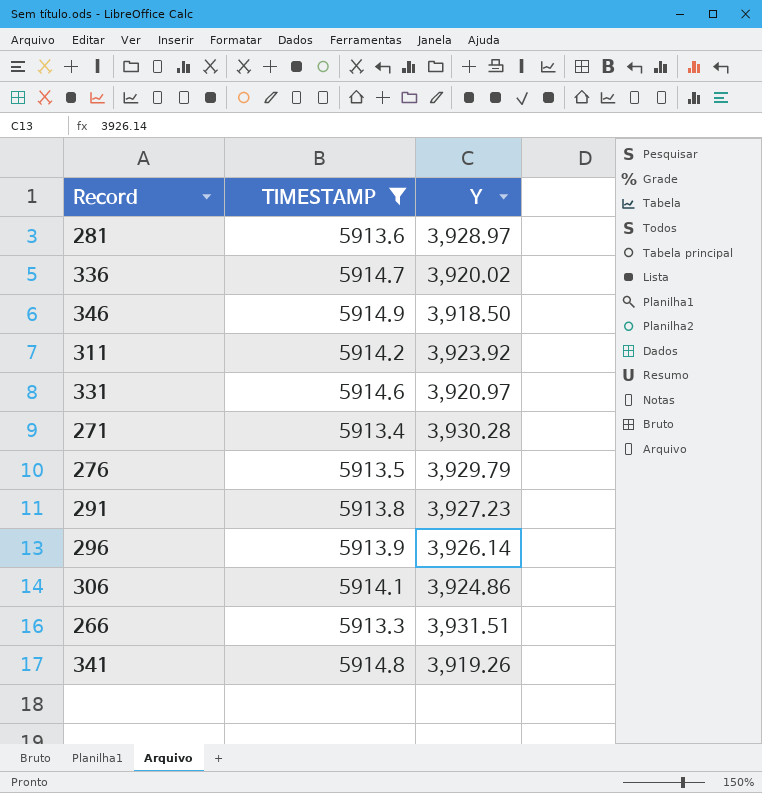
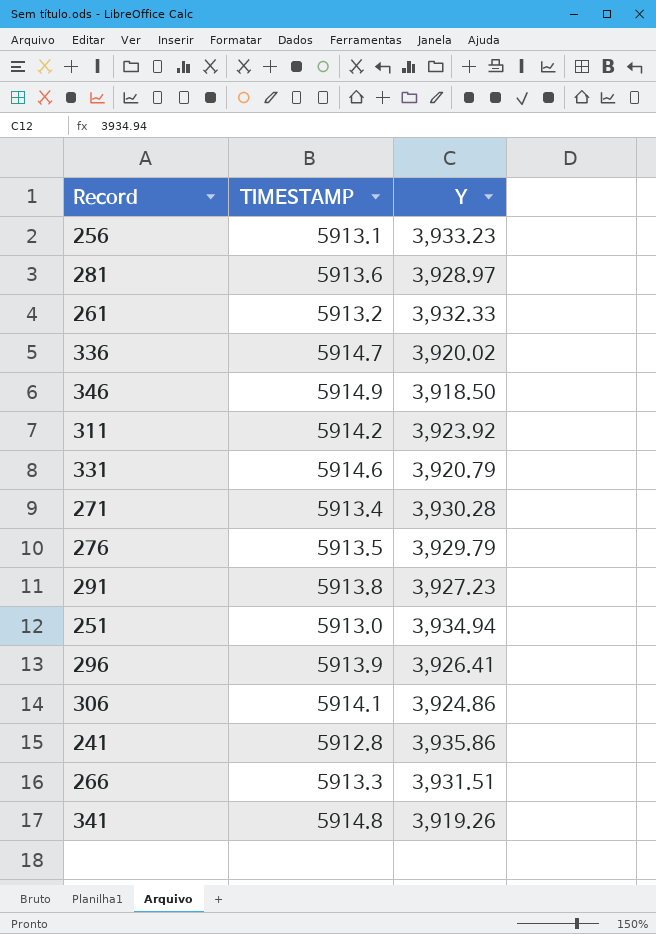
filter: TIMESTAMP >= 5913.3 -> none
331 | Y: 3,920.97 -> 3,920.79
296 | Y: 3,926.14 -> 3,926.41

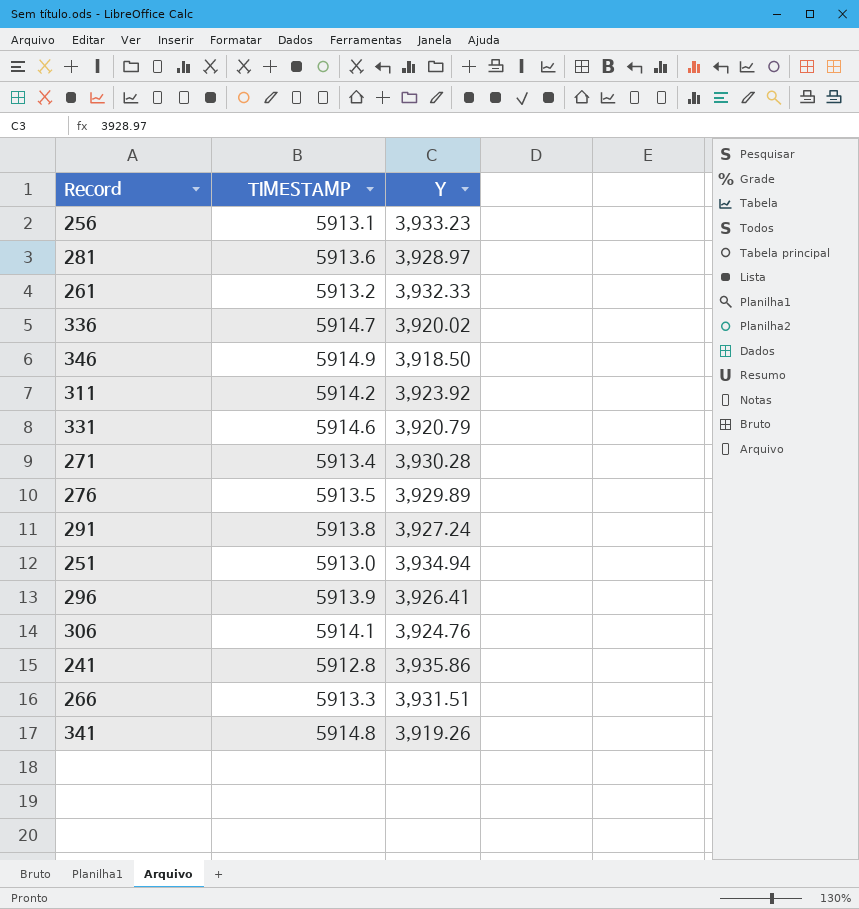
276 | Y: 3,929.79 -> 3,929.89
291 | Y: 3,927.23 -> 3,927.24
306 | Y: 3,924.86 -> 3,924.76

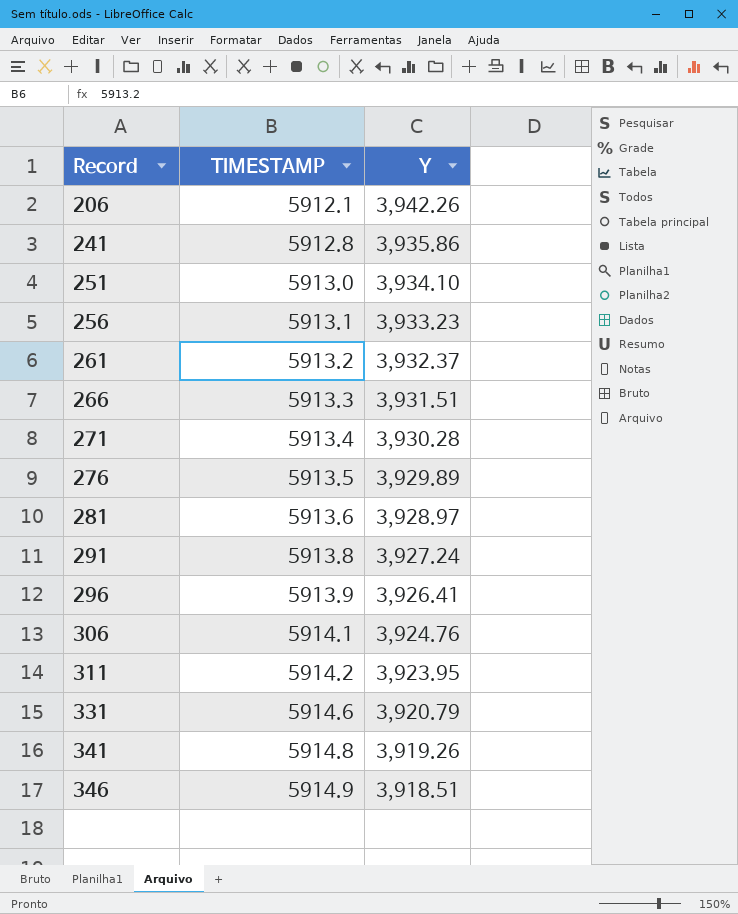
row order: none -> Record ascending
row 336: 5914.7 | 3,920.02 -> none
row 206: none -> 5912.1 | 3,942.26
251 | Y: 3,934.94 -> 3,934.10
261 | Y: 3,932.33 -> 3,932.37
311 | Y: 3,923.92 -> 3,923.95
346 | Y: 3,918.50 -> 3,918.51

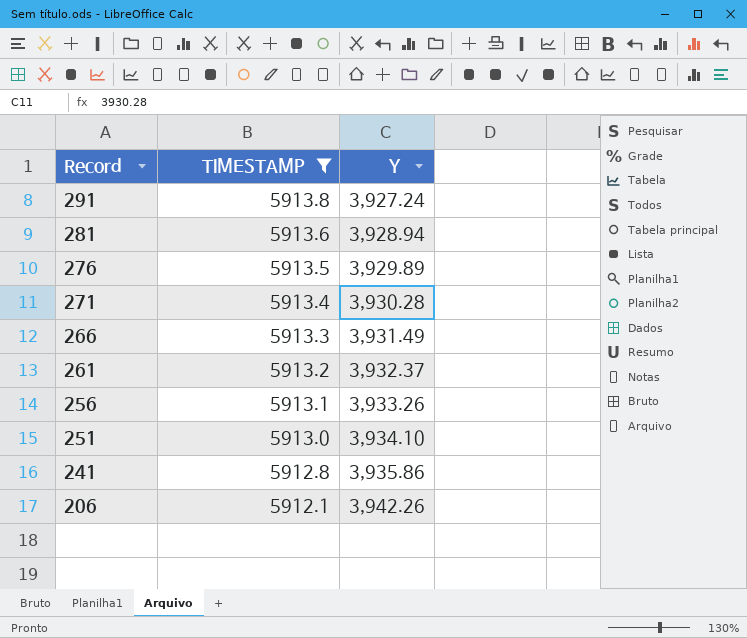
filter: none -> TIMESTAMP <= 5913.8
row order: Record ascending -> Record descending
281 | Y: 3,928.97 -> 3,928.94
266 | Y: 3,931.51 -> 3,931.49
256 | Y: 3,933.23 -> 3,933.26

